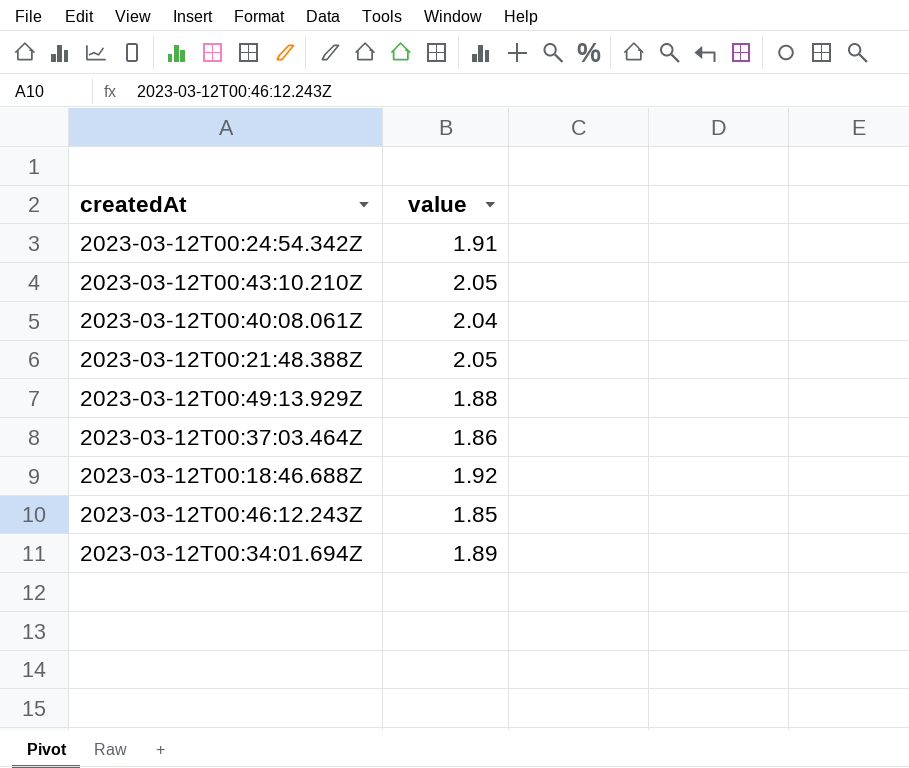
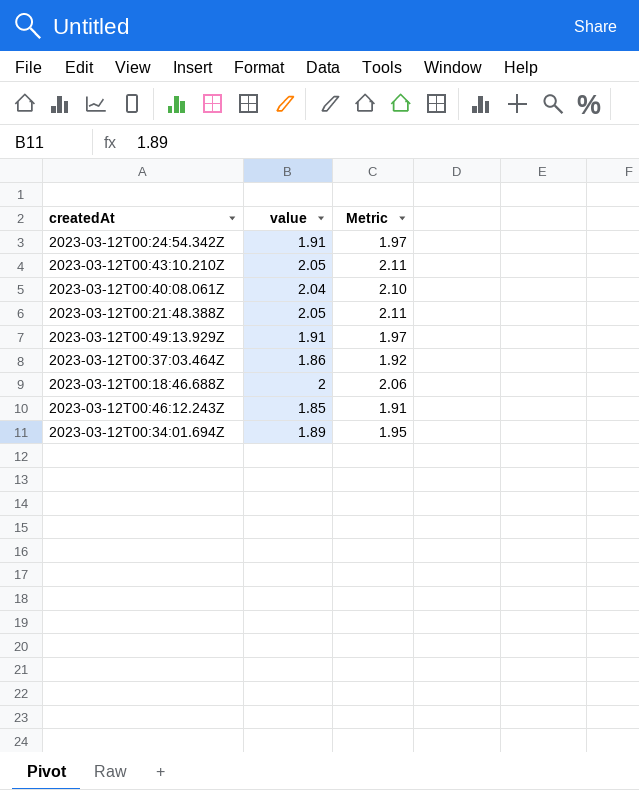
column Metric | formula: none -> [value] * 1.03
2023-03-12T00:49:13.929Z | value: 1.88 -> 1.91
2023-03-12T00:18:46.688Z | value: 1.92 -> 2

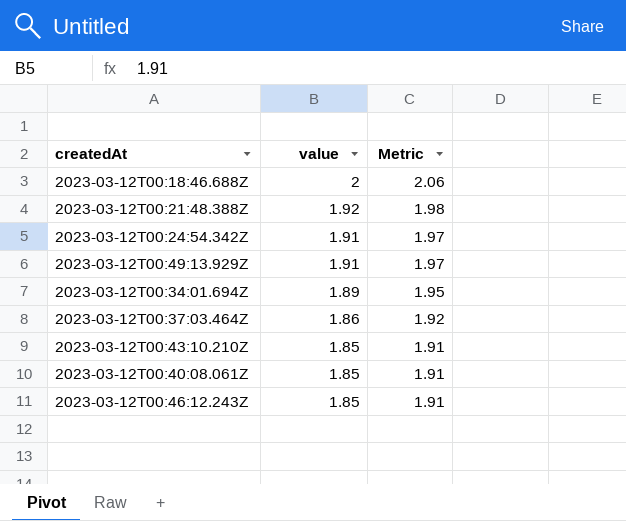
row order: none -> value descending
2023-03-12T00:21:48.388Z | value: 2.05 -> 1.92
2023-03-12T00:21:48.388Z | Metric: 2.11 -> 1.98
2023-03-12T00:43:10.210Z | value: 2.05 -> 1.85
2023-03-12T00:43:10.210Z | Metric: 2.11 -> 1.91
2023-03-12T00:40:08.061Z | value: 2.04 -> 1.85
2023-03-12T00:40:08.061Z | Metric: 2.10 -> 1.91

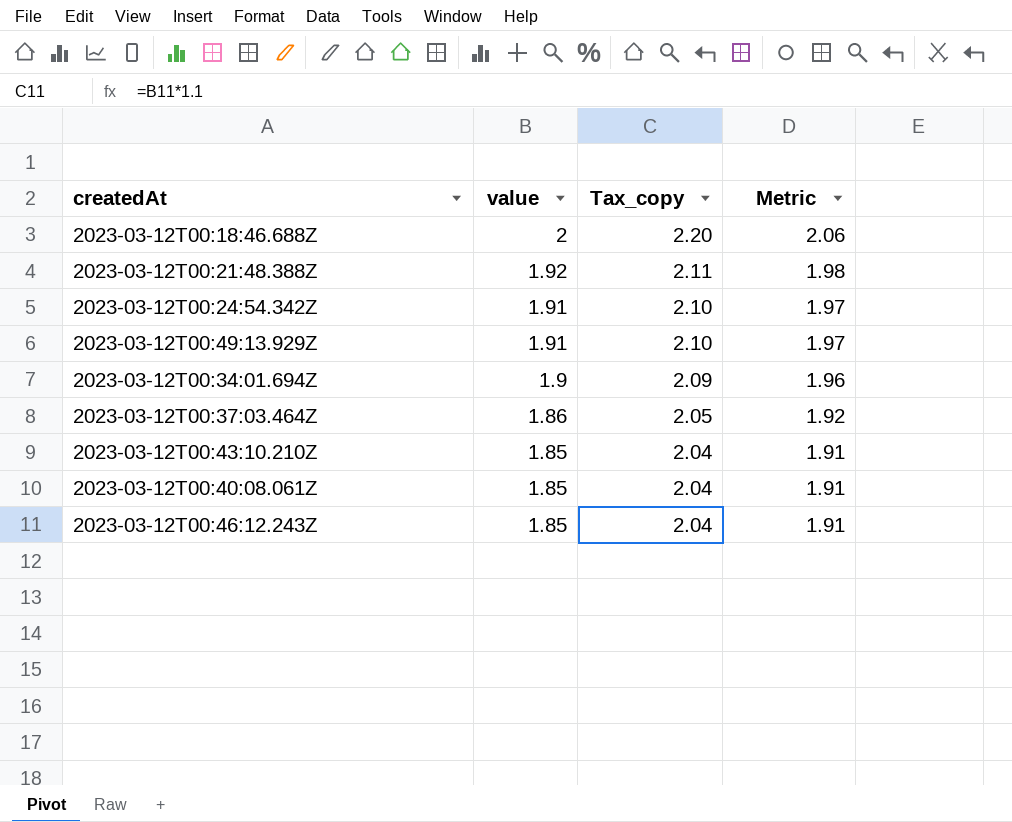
column Tax_copy | formula: none -> [value] * 1.1
2023-03-12T00:34:01.694Z | value: 1.89 -> 1.9
2023-03-12T00:34:01.694Z | Metric: 1.95 -> 1.96

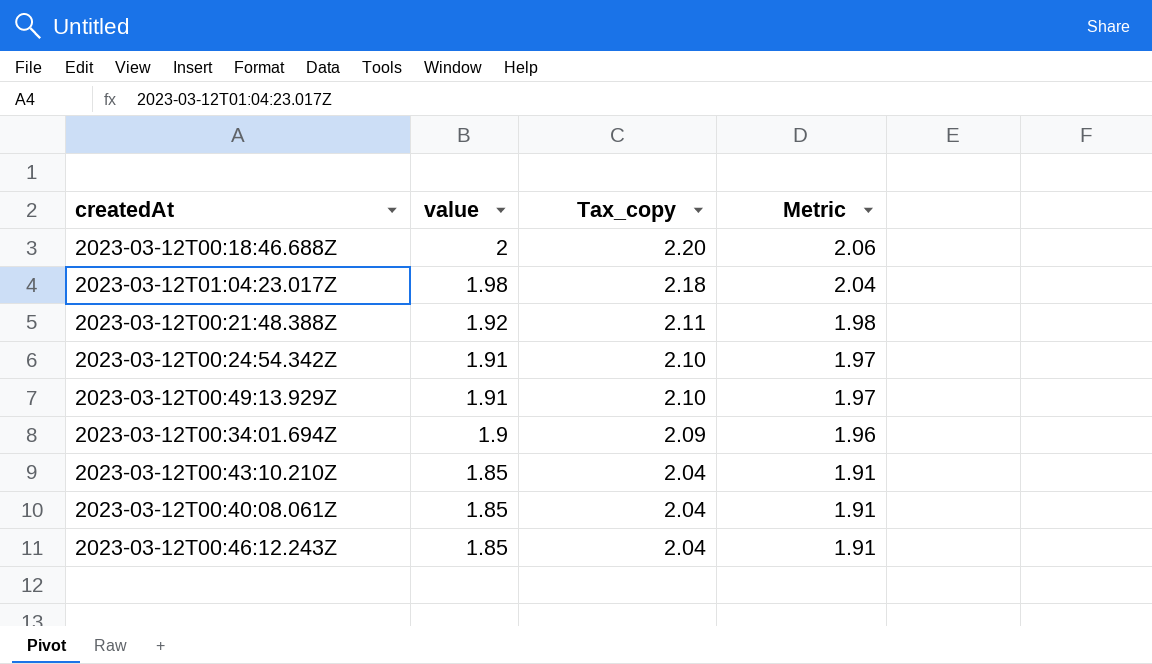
row 2023-03-12T00:37:03.464Z: 1.86 | 2.05 | 1.92 -> none
row 2023-03-12T01:04:23.017Z: none -> 1.98 | 2.18 | 2.04

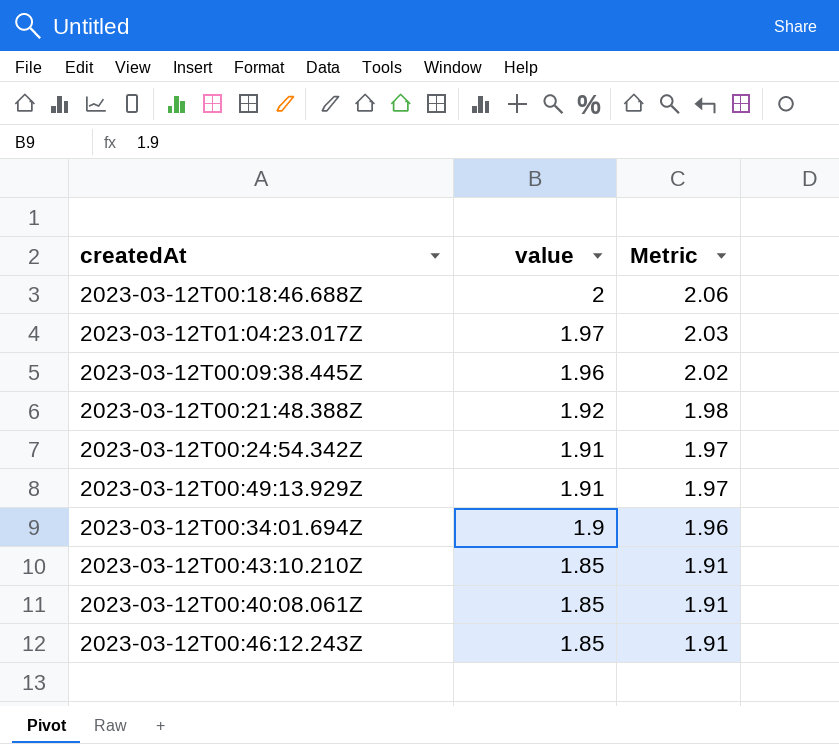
column Tax_copy | formula: [value] * 1.1 -> none
2023-03-12T01:04:23.017Z | value: 1.98 -> 1.97
2023-03-12T01:04:23.017Z | Metric: 2.04 -> 2.03
row 2023-03-12T00:09:38.445Z: none -> 1.96 | 2.02

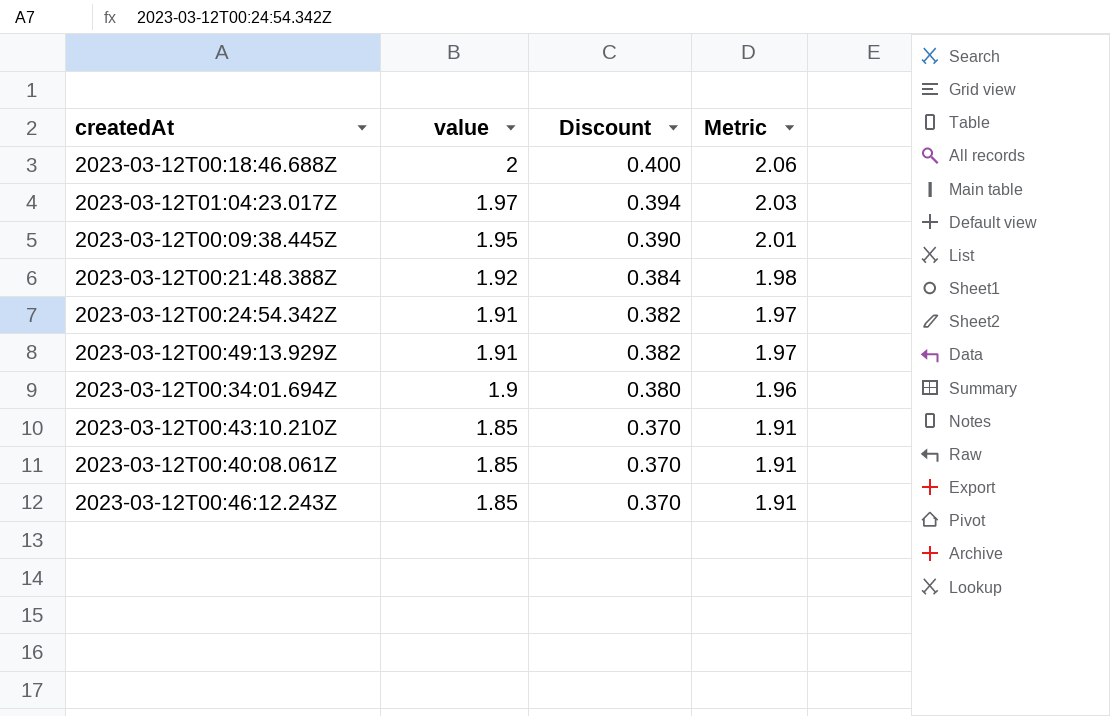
column Discount | formula: none -> [value] * 0.2
2023-03-12T00:09:38.445Z | value: 1.96 -> 1.95
2023-03-12T00:09:38.445Z | Metric: 2.02 -> 2.01

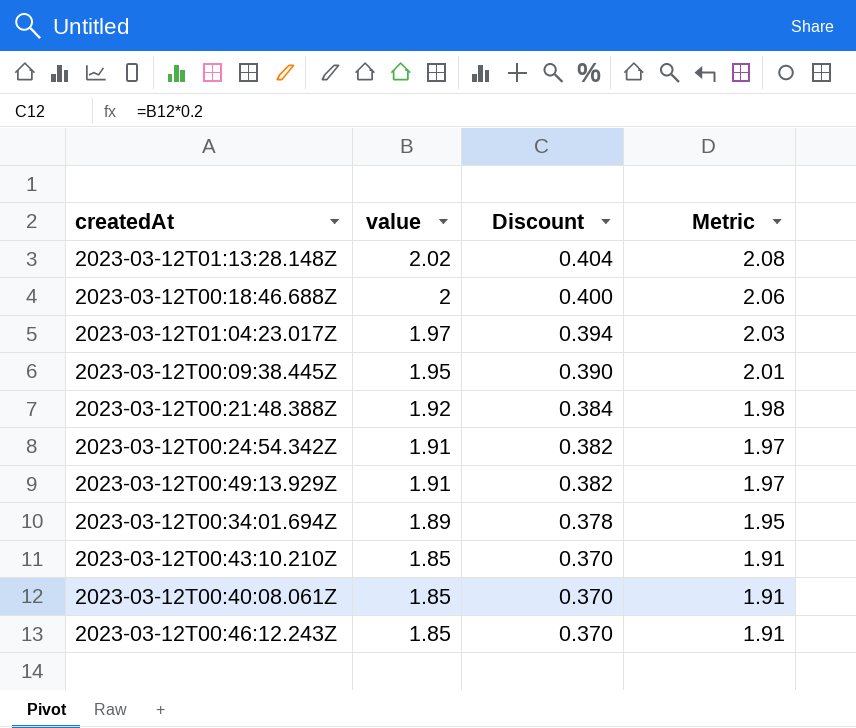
row 2023-03-12T01:13:28.148Z: none -> 2.02 | 0.404 | 2.08
2023-03-12T00:34:01.694Z | value: 1.9 -> 1.89
2023-03-12T00:34:01.694Z | Discount: 0.380 -> 0.378
2023-03-12T00:34:01.694Z | Metric: 1.96 -> 1.95

